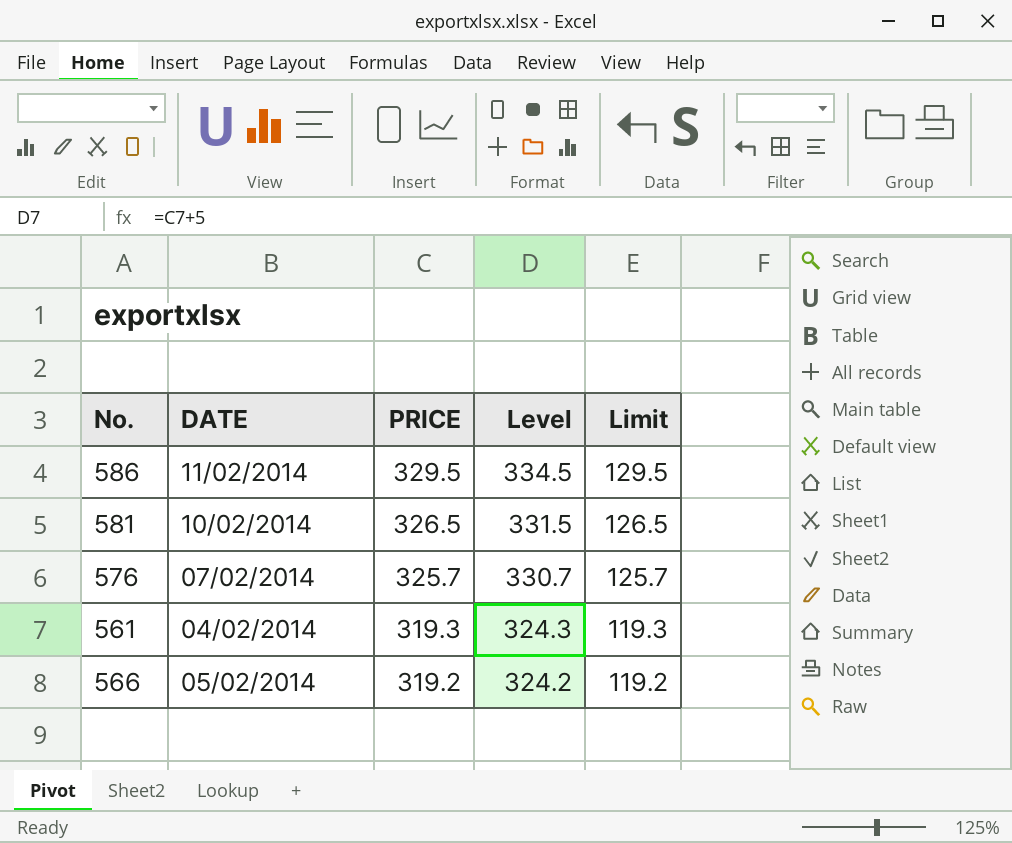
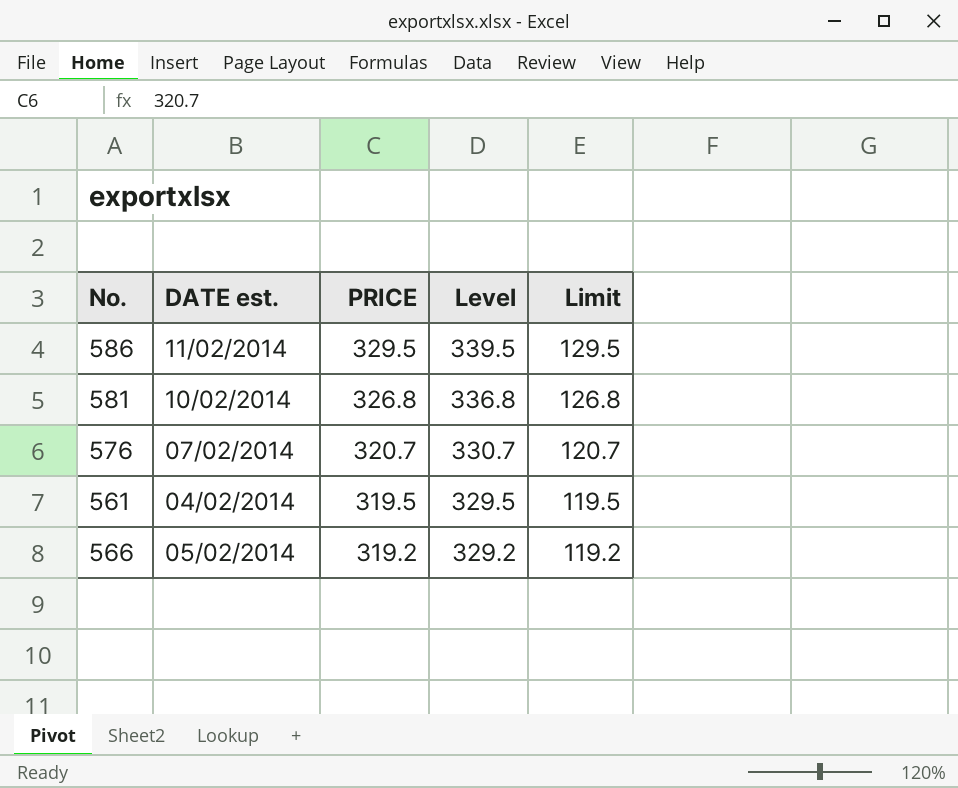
column name: DATE -> DATE est.
column Level | formula: [PRICE] + 5 -> [PRICE] + 10
581 | PRICE: 326.5 -> 326.8
581 | Limit: 126.5 -> 126.8
576 | PRICE: 325.7 -> 320.7
576 | Limit: 125.7 -> 120.7
561 | PRICE: 319.3 -> 319.5
561 | Limit: 119.3 -> 119.5

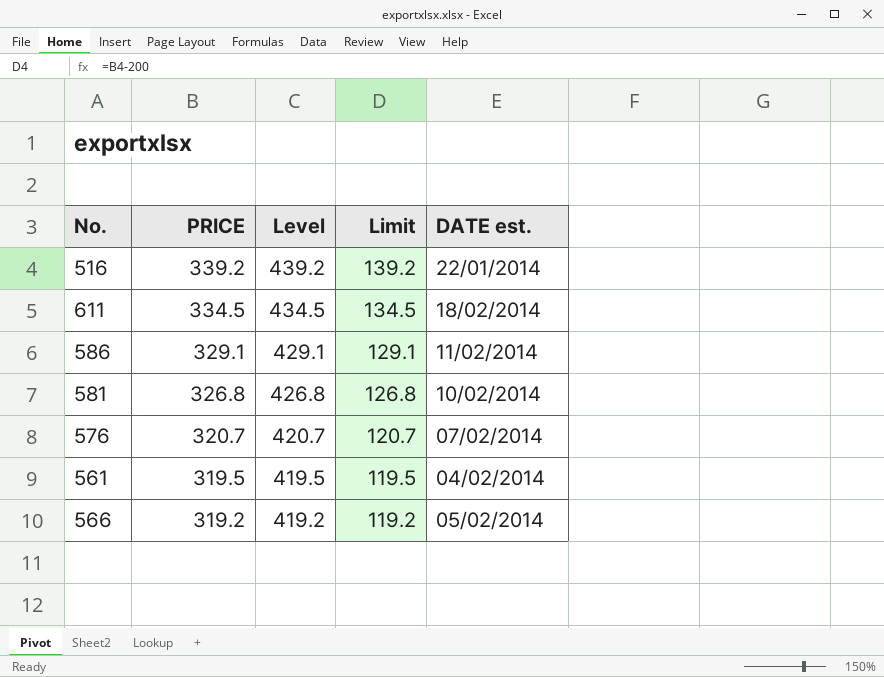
column Level | formula: [PRICE] + 10 -> [PRICE] + 100
column DATE est. | position: 2 -> 5
row 516: none -> 339.2 | 439.2 | 139.2 | 22/01/2014
row 611: none -> 334.5 | 434.5 | 134.5 | 18/02/2014
586 | PRICE: 329.5 -> 329.1
586 | Limit: 129.5 -> 129.1

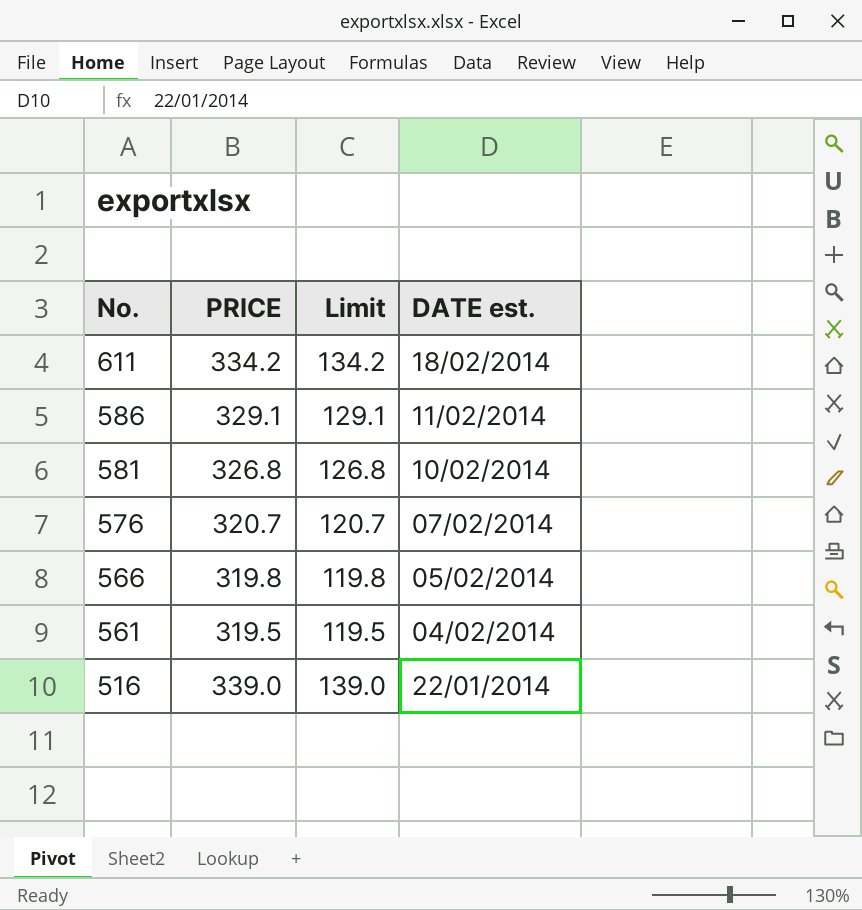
row order: PRICE descending -> No. descending
column Level | formula: [PRICE] + 100 -> none
611 | PRICE: 334.5 -> 334.2
611 | Limit: 134.5 -> 134.2
566 | PRICE: 319.2 -> 319.8
566 | Limit: 119.2 -> 119.8
516 | PRICE: 339.2 -> 339.0
516 | Limit: 139.2 -> 139.0

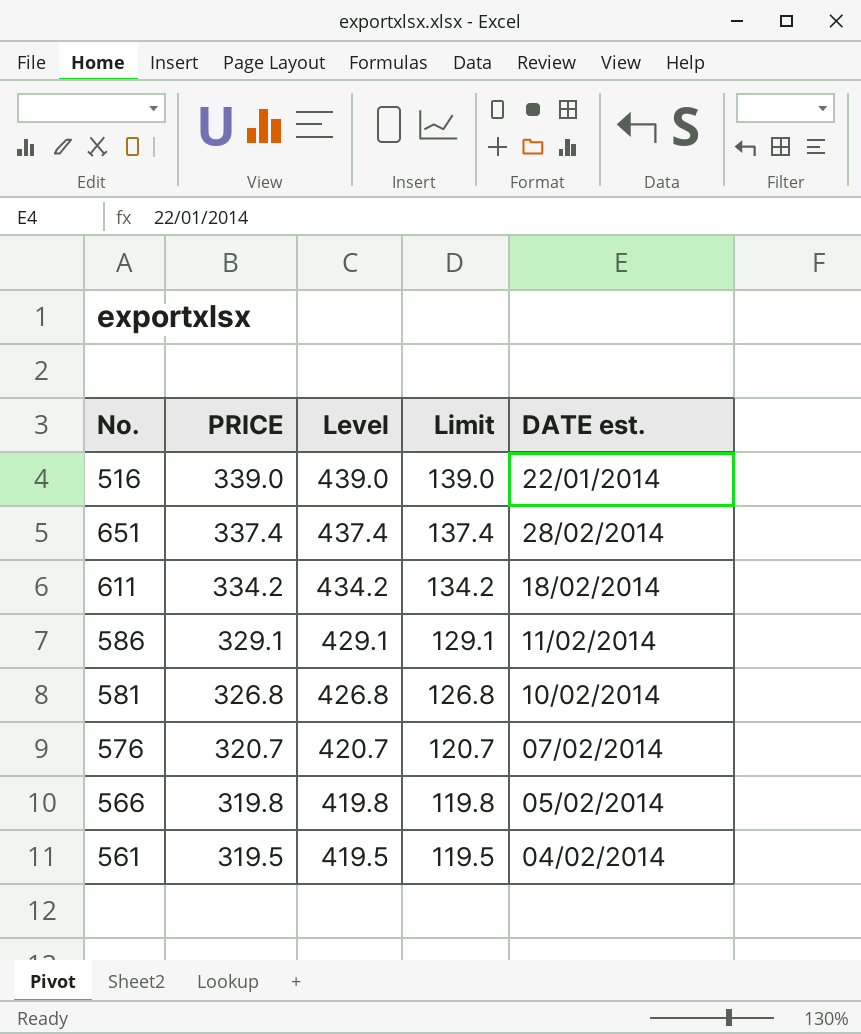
row order: No. descending -> PRICE descending
column Level | formula: none -> [PRICE] + 100
row 651: none -> 337.4 | 437.4 | 137.4 | 28/02/2014

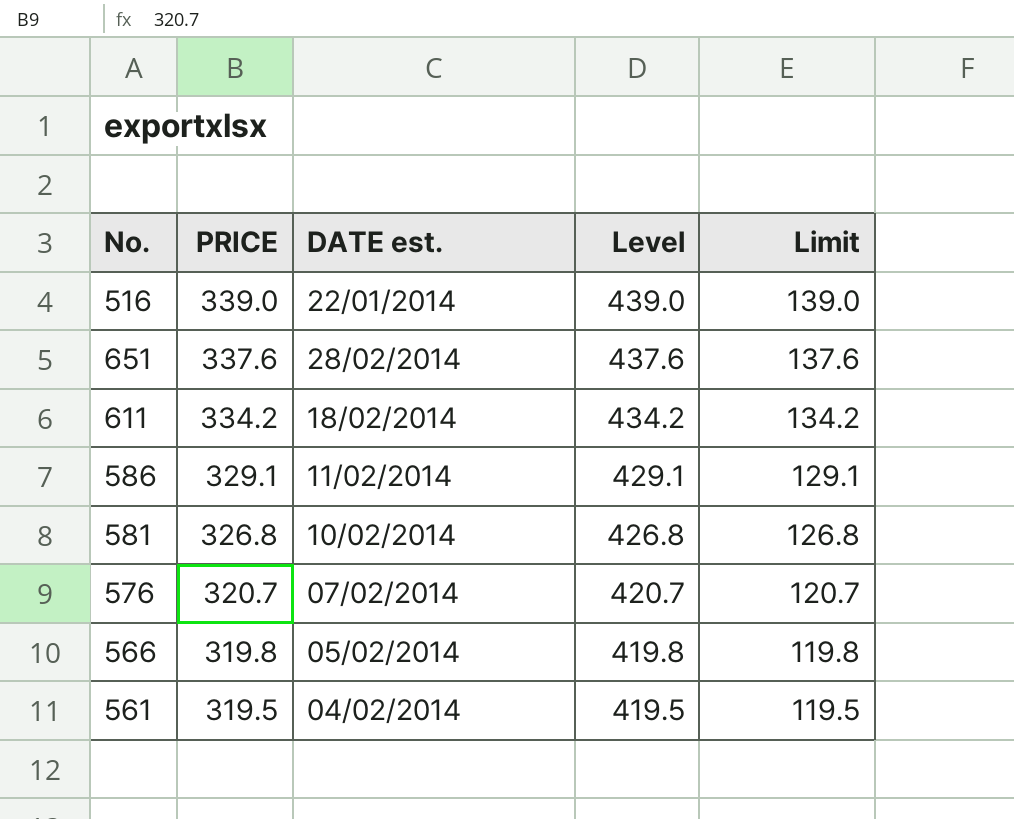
column DATE est. | position: 5 -> 3
651 | PRICE: 337.4 -> 337.6
651 | Level: 437.4 -> 437.6
651 | Limit: 137.4 -> 137.6

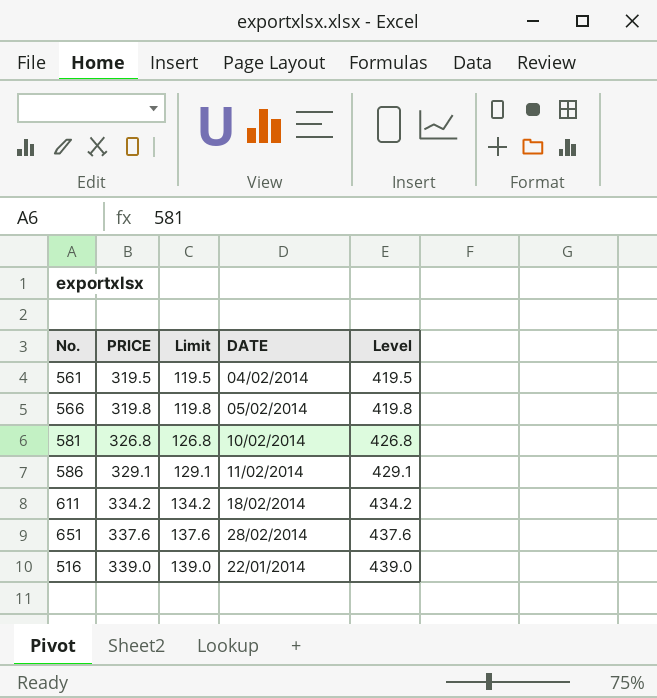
row order: PRICE descending -> PRICE ascending
column Limit | position: 5 -> 3
column name: DATE est. -> DATE
row 576: 320.7 | 07/02/2014 | 420.7 | 120.7 -> none

